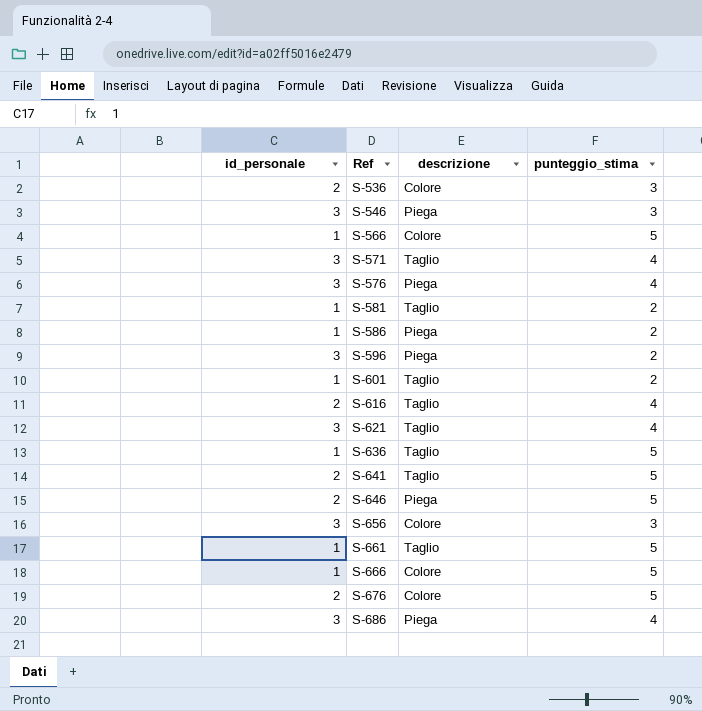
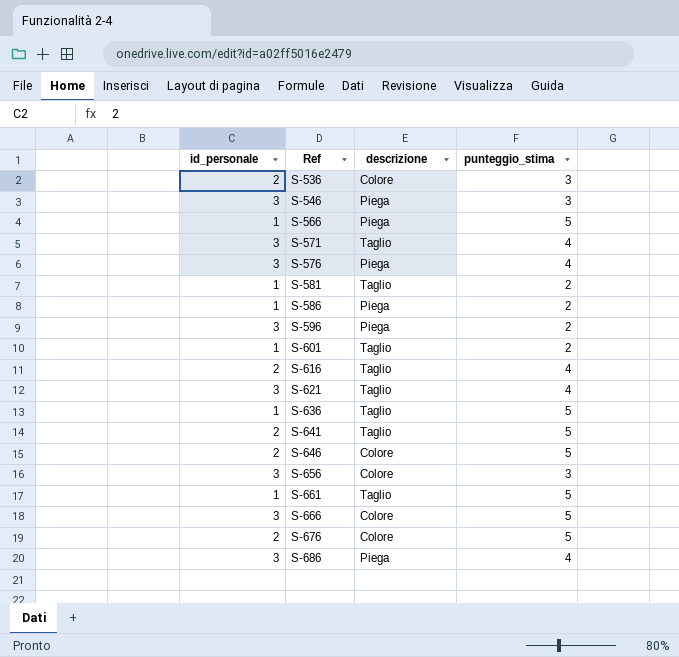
S-566 | descrizione: Colore -> Piega
S-646 | descrizione: Piega -> Colore
S-666 | id_personale: 1 -> 3

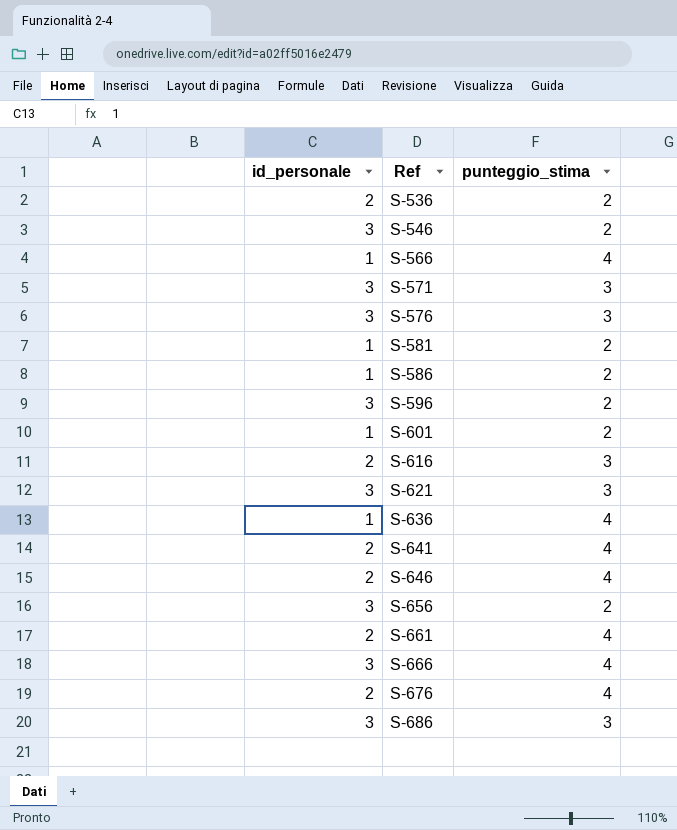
column descrizione | position: 3 -> none
S-536 | punteggio_stima: 3 -> 2
S-546 | punteggio_stima: 3 -> 2
S-566 | punteggio_stima: 5 -> 4
S-571 | punteggio_stima: 4 -> 3
S-576 | punteggio_stima: 4 -> 3
S-616 | punteggio_stima: 4 -> 3
S-621 | punteggio_stima: 4 -> 3
S-636 | punteggio_stima: 5 -> 4
S-641 | punteggio_stima: 5 -> 4
S-646 | punteggio_stima: 5 -> 4
S-656 | punteggio_stima: 3 -> 2
S-661 | id_personale: 1 -> 2
S-661 | punteggio_stima: 5 -> 4
S-666 | punteggio_stima: 5 -> 4
S-676 | punteggio_stima: 5 -> 4
S-686 | punteggio_stima: 4 -> 3

